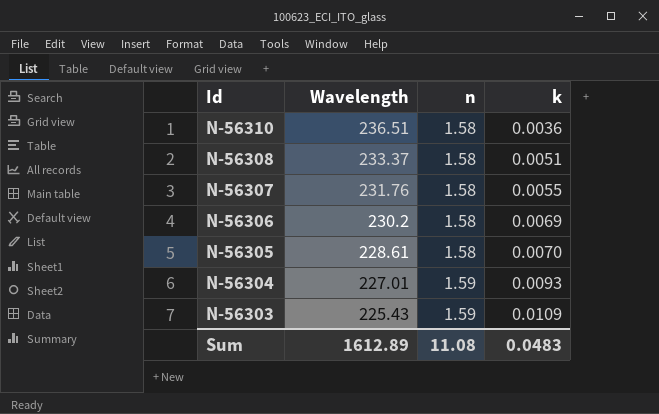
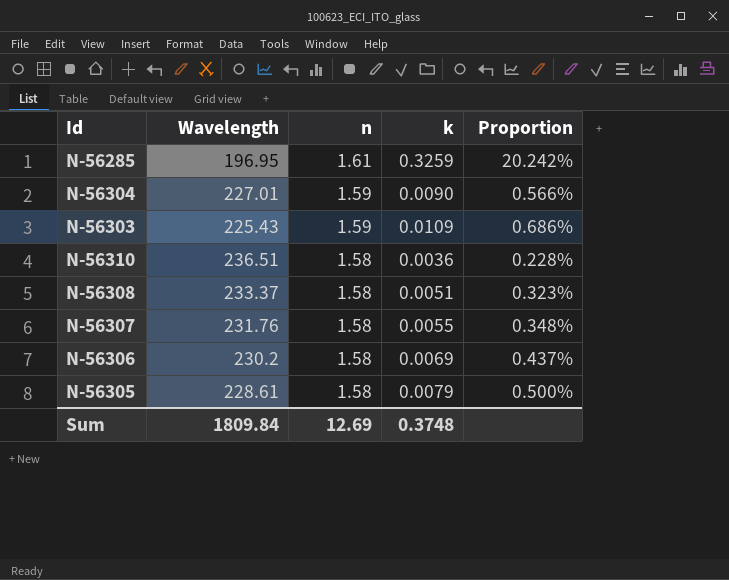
row order: Id descending -> n descending
column Proportion | formula: none -> [k] / [n]
row N-56285: none -> 196.95 | 1.61 | 0.3259 | 20.242%
N-56304 | k: 0.0093 -> 0.0090
N-56305 | k: 0.0070 -> 0.0079
Sum | Wavelength: 1612.89 -> 1809.84
Sum | n: 11.08 -> 12.69
Sum | k: 0.0483 -> 0.3748

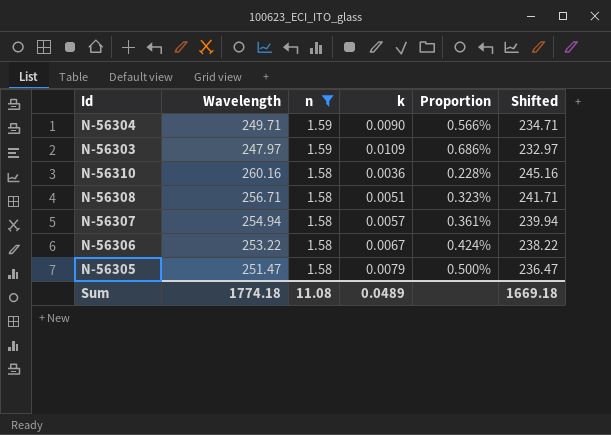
filter: none -> n != 1.61
column Shifted | formula: none -> [Wavelength] - 15
N-56304 | Wavelength: 227.01 -> 249.71
N-56303 | Wavelength: 225.43 -> 247.97
N-56310 | Wavelength: 236.51 -> 260.16
N-56308 | Wavelength: 233.37 -> 256.71
N-56307 | Wavelength: 231.76 -> 254.94
N-56307 | k: 0.0055 -> 0.0057
N-56307 | Proportion: 0.348% -> 0.361%
N-56306 | Wavelength: 230.2 -> 253.22
N-56306 | k: 0.0069 -> 0.0067
N-56306 | Proportion: 0.437% -> 0.424%
N-56305 | Wavelength: 228.61 -> 251.47
Sum | Wavelength: 1809.84 -> 1774.18
Sum | n: 12.69 -> 11.08
Sum | k: 0.3748 -> 0.0489

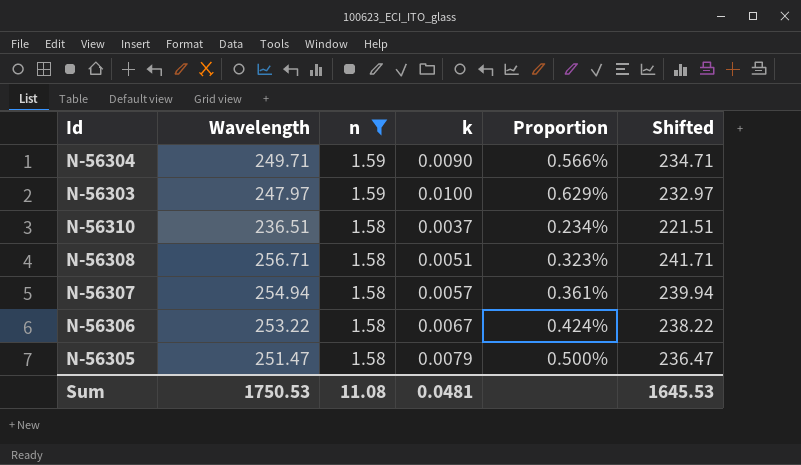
N-56303 | k: 0.0109 -> 0.0100
N-56303 | Proportion: 0.686% -> 0.629%
N-56310 | Wavelength: 260.16 -> 236.51
N-56310 | k: 0.0036 -> 0.0037
N-56310 | Proportion: 0.228% -> 0.234%
N-56310 | Shifted: 245.16 -> 221.51
Sum | Wavelength: 1774.18 -> 1750.53
Sum | k: 0.0489 -> 0.0481
Sum | Shifted: 1669.18 -> 1645.53

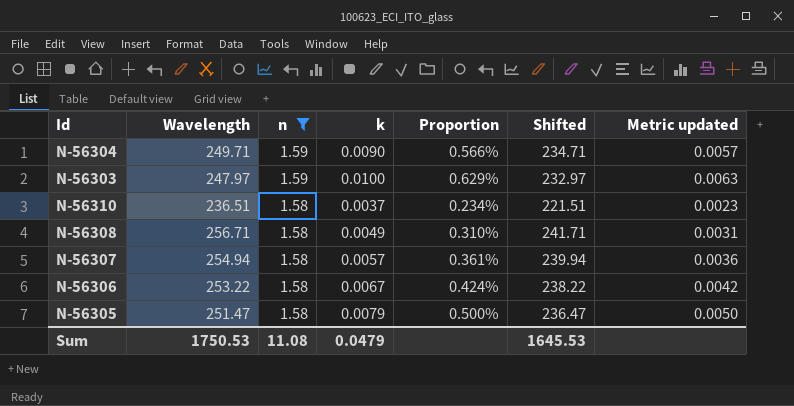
column Metric updated | formula: none -> [k] / [n]
N-56308 | k: 0.0051 -> 0.0049
N-56308 | Proportion: 0.323% -> 0.310%
Sum | k: 0.0481 -> 0.0479

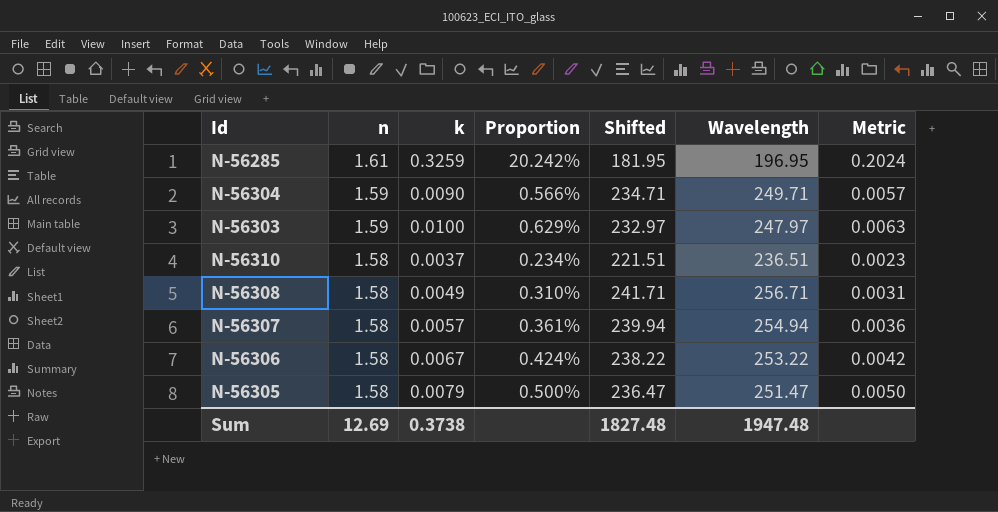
filter: n != 1.61 -> none
column Wavelength | position: 2 -> 6
column name: Metric updated -> Metric
Sum | n: 11.08 -> 12.69
Sum | k: 0.0479 -> 0.3738
Sum | Shifted: 1645.53 -> 1827.48
Sum | Wavelength: 1750.53 -> 1947.48

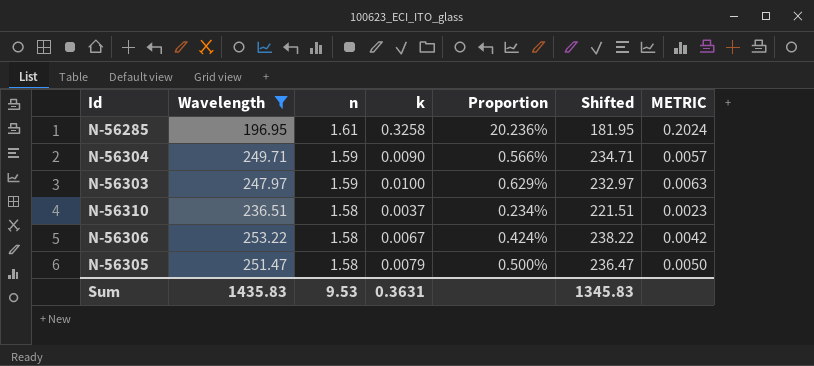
filter: none -> Wavelength <= 253.22
column Wavelength | position: 6 -> 2
column name: Metric -> METRIC
N-56285 | k: 0.3259 -> 0.3258
N-56285 | Proportion: 20.242% -> 20.236%
Sum | Wavelength: 1947.48 -> 1435.83
Sum | n: 12.69 -> 9.53
Sum | k: 0.3738 -> 0.3631
Sum | Shifted: 1827.48 -> 1345.83

